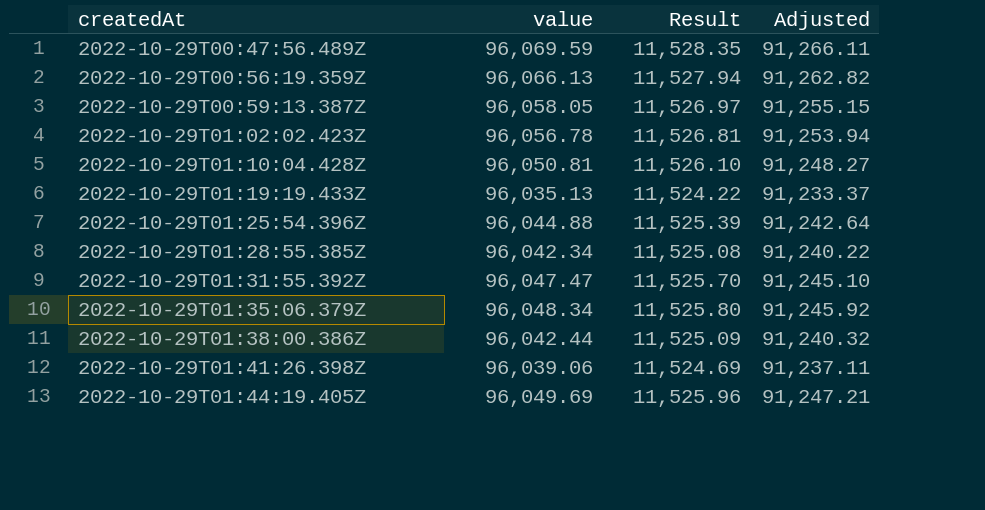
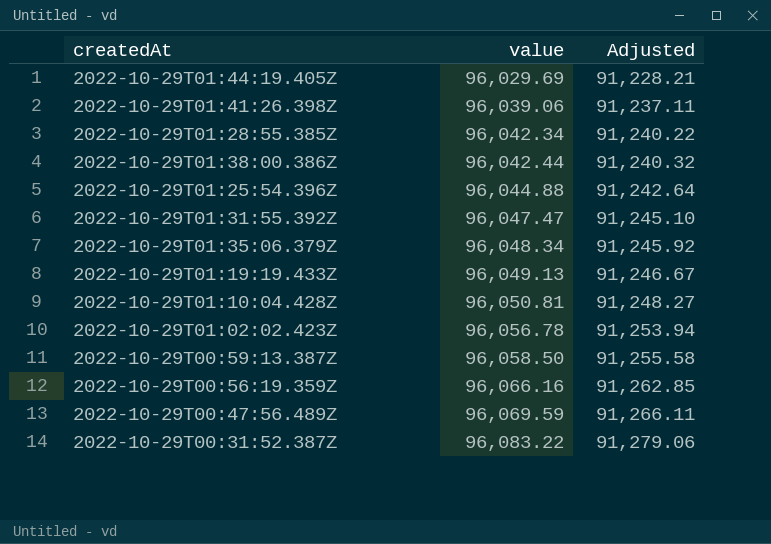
row order: createdAt ascending -> value ascending
column Result | formula: [value] * 0.12 -> none
2022-10-29T01:44:19.405Z | value: 96,049.69 -> 96,029.69
2022-10-29T01:44:19.405Z | Adjusted: 91,247.21 -> 91,228.21
2022-10-29T01:19:19.433Z | value: 96,035.13 -> 96,049.13
2022-10-29T01:19:19.433Z | Adjusted: 91,233.37 -> 91,246.67
2022-10-29T00:59:13.387Z | value: 96,058.05 -> 96,058.50
2022-10-29T00:59:13.387Z | Adjusted: 91,255.15 -> 91,255.58
2022-10-29T00:56:19.359Z | value: 96,066.13 -> 96,066.16
2022-10-29T00:56:19.359Z | Adjusted: 91,262.82 -> 91,262.85
row 2022-10-29T00:31:52.387Z: none -> 96,083.22 | 91,279.06

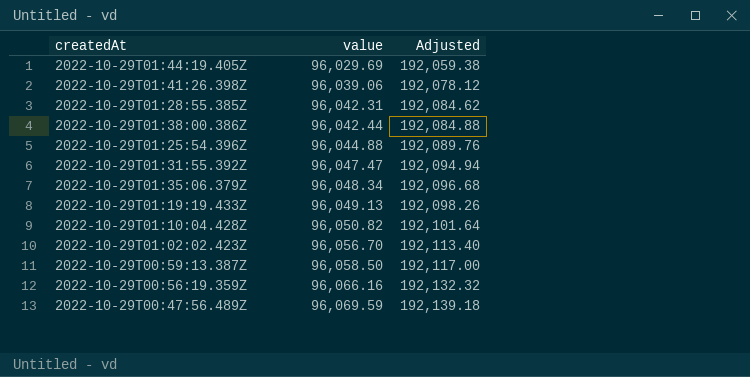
column Adjusted | formula: [value] * 0.95 -> [value] * 2
row 2022-10-29T00:31:52.387Z: 96,083.22 | 91,279.06 -> none
2022-10-29T01:28:55.385Z | value: 96,042.34 -> 96,042.31
2022-10-29T01:10:04.428Z | value: 96,050.81 -> 96,050.82
2022-10-29T01:02:02.423Z | value: 96,056.78 -> 96,056.70

